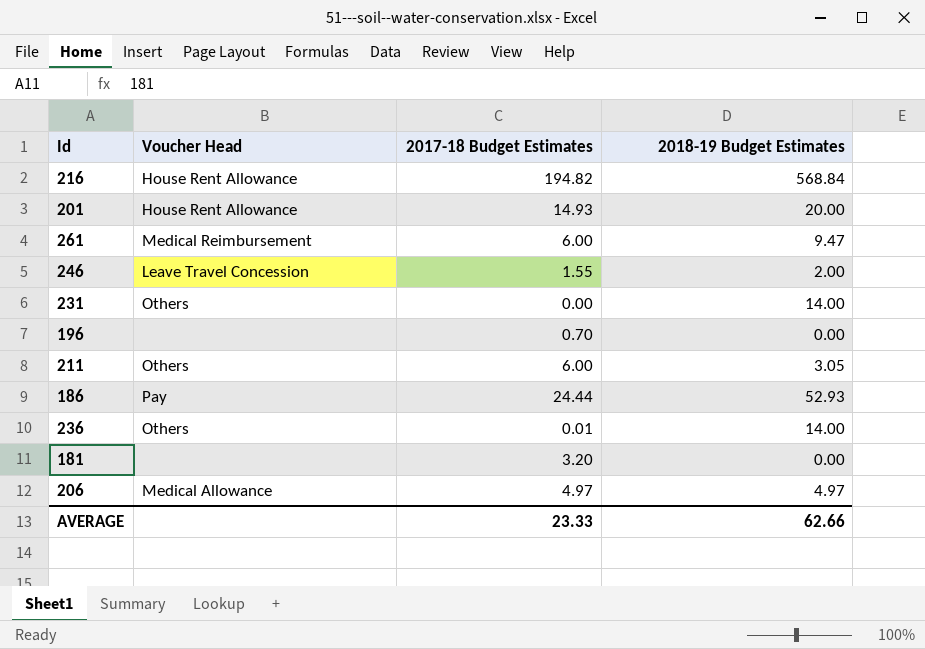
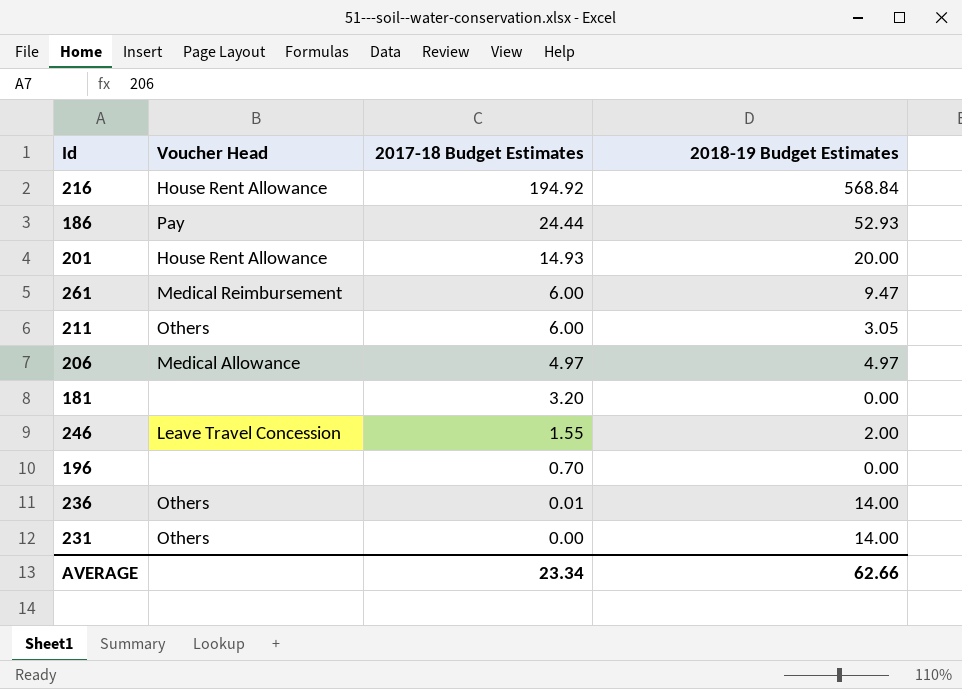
row order: none -> 2017-18 Budget Estimates descending
216 | 2017-18 Budget Estimates: 194.82 -> 194.92
AVERAGE | 2017-18 Budget Estimates: 23.33 -> 23.34

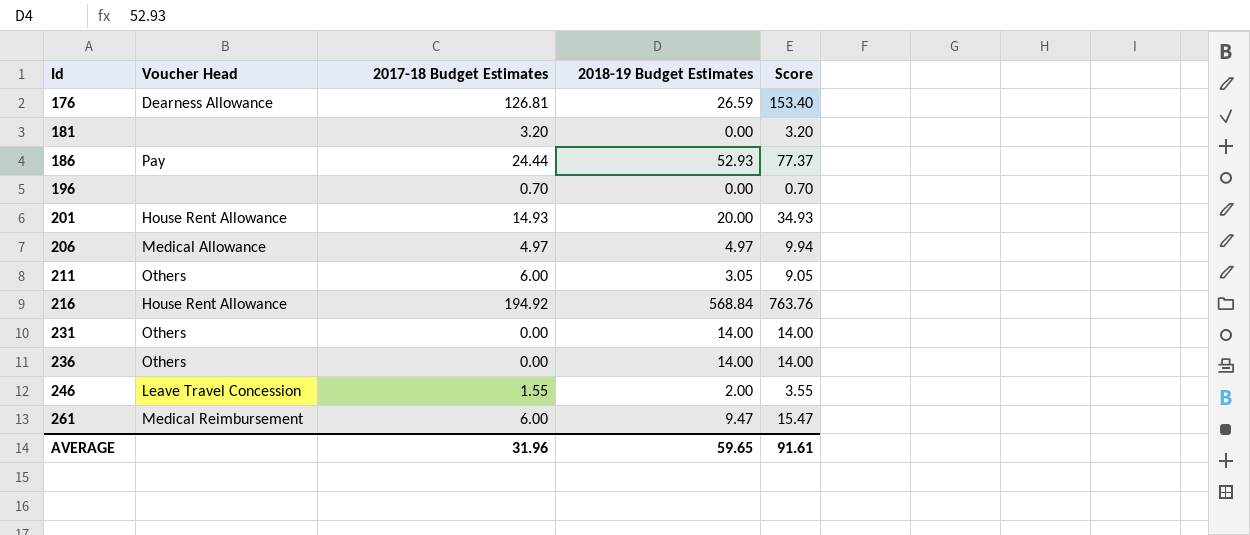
row order: 2017-18 Budget Estimates descending -> Id ascending
column Score | formula: none -> [2017-18 Budget Estimates] + [2018-19 Budget Estimates]
row 176: none -> Dearness Allowance | 126.81 | 26.59 | 153.40
236 | 2017-18 Budget Estimates: 0.01 -> 0.00
AVERAGE | 2017-18 Budget Estimates: 23.34 -> 31.96
AVERAGE | 2018-19 Budget Estimates: 62.66 -> 59.65

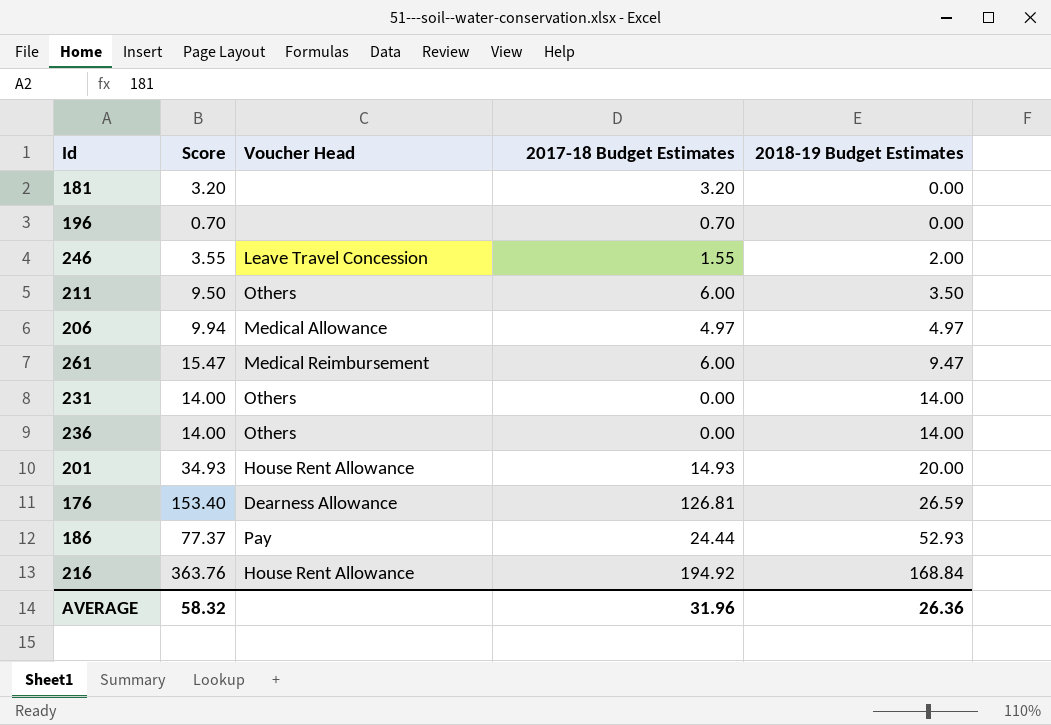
row order: Id ascending -> 2018-19 Budget Estimates ascending
column Score | position: 5 -> 2
211 | Score: 9.05 -> 9.50
211 | 2018-19 Budget Estimates: 3.05 -> 3.50
216 | Score: 763.76 -> 363.76
216 | 2018-19 Budget Estimates: 568.84 -> 168.84
AVERAGE | Score: 91.61 -> 58.32
AVERAGE | 2018-19 Budget Estimates: 59.65 -> 26.36

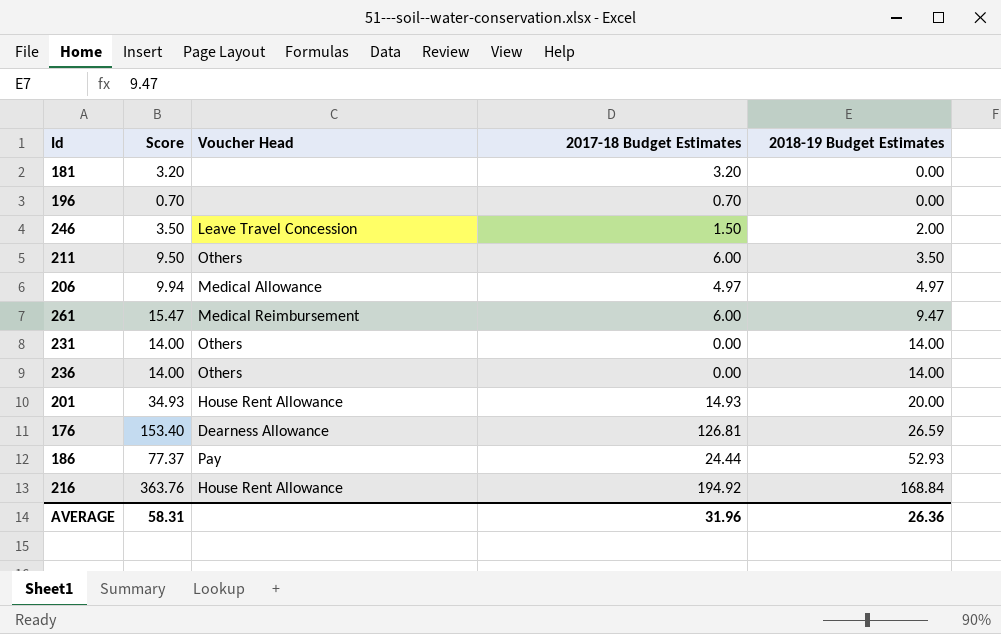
246 | Score: 3.55 -> 3.50
246 | 2017-18 Budget Estimates: 1.55 -> 1.50
AVERAGE | Score: 58.32 -> 58.31

